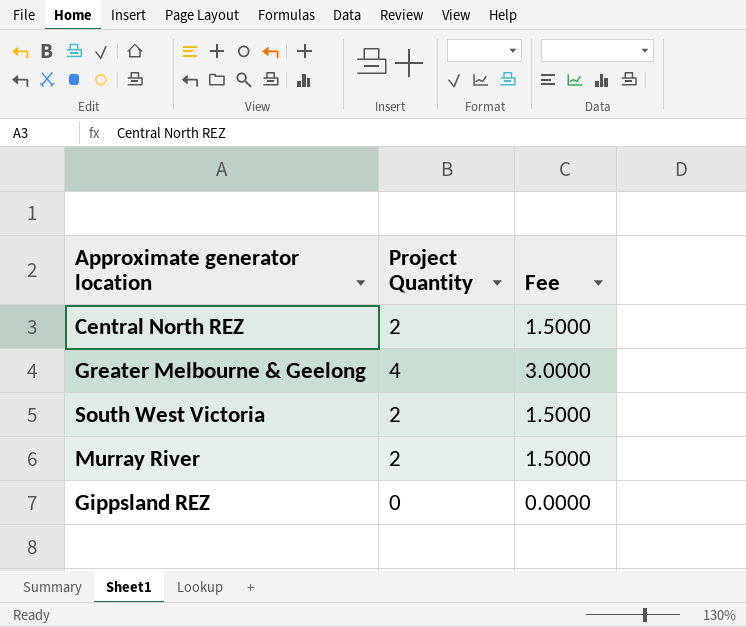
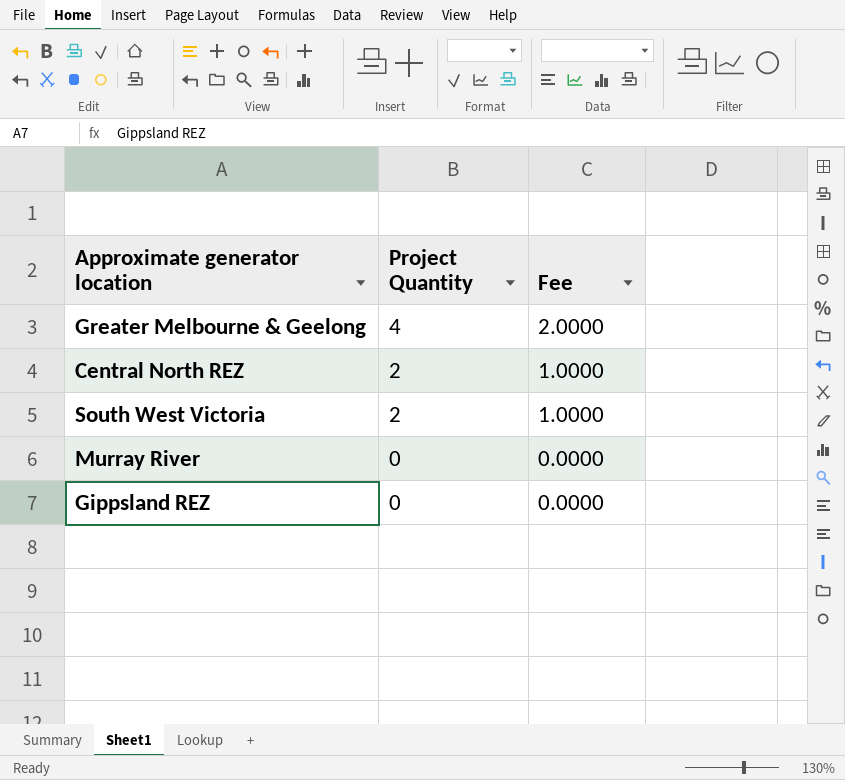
row order: none -> Project Quantity descending
column Fee | formula: [Project Quantity] * 0.75 -> [Project Quantity] * 0.5
Murray River | Project Quantity: 2 -> 0

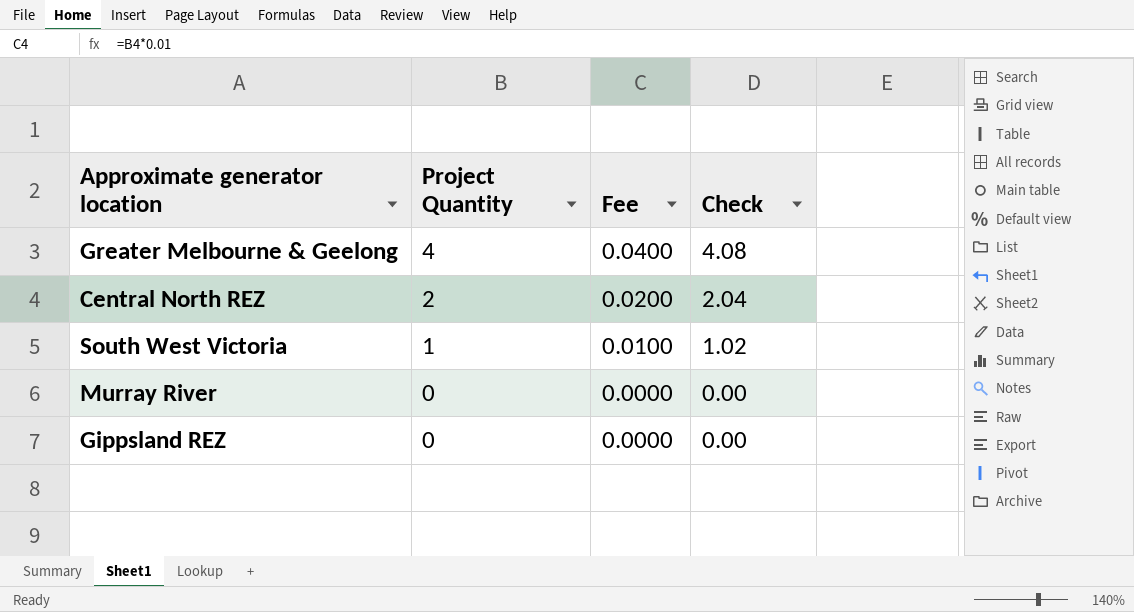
column Fee | formula: [Project Quantity] * 0.5 -> [Project Quantity] * 0.01
column Check | formula: none -> [Project Quantity] * 1.02
South West Victoria | Project Quantity: 2 -> 1

